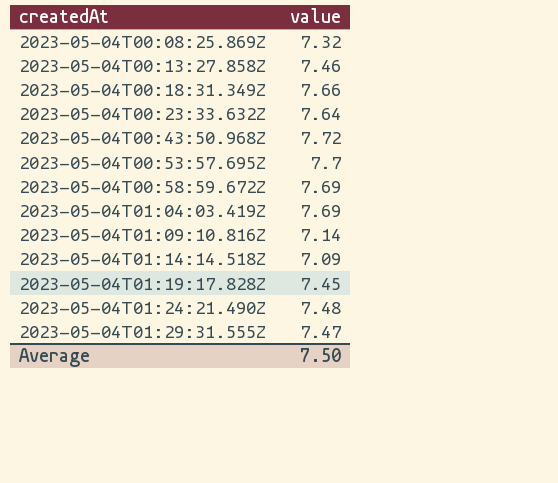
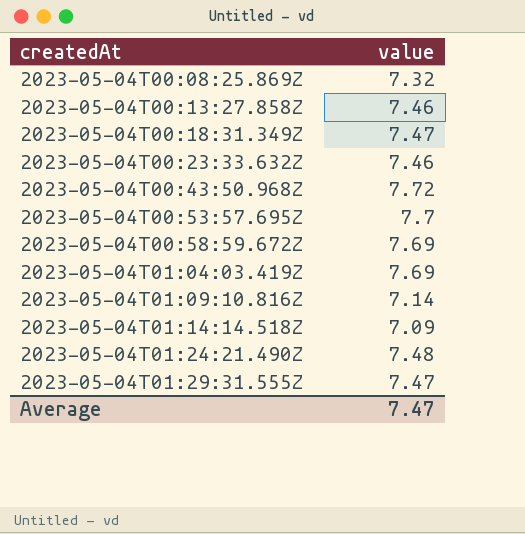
row 2023-05-04T01:19:17.828Z: 7.45 -> none
2023-05-04T00:18:31.349Z | value: 7.66 -> 7.47
2023-05-04T00:23:33.632Z | value: 7.64 -> 7.46
Average | value: 7.50 -> 7.47

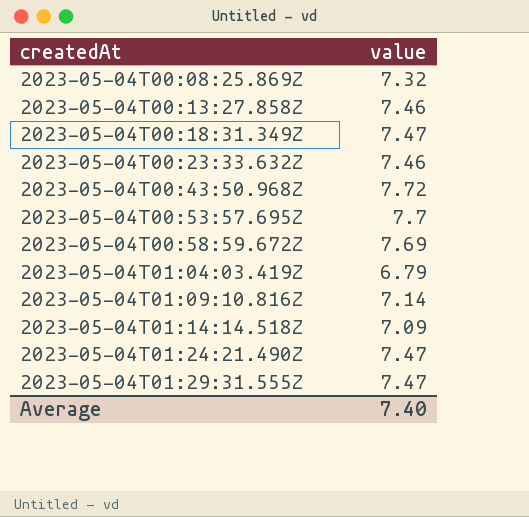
2023-05-04T01:04:03.419Z | value: 7.69 -> 6.79
2023-05-04T01:24:21.490Z | value: 7.48 -> 7.47
Average | value: 7.47 -> 7.40

